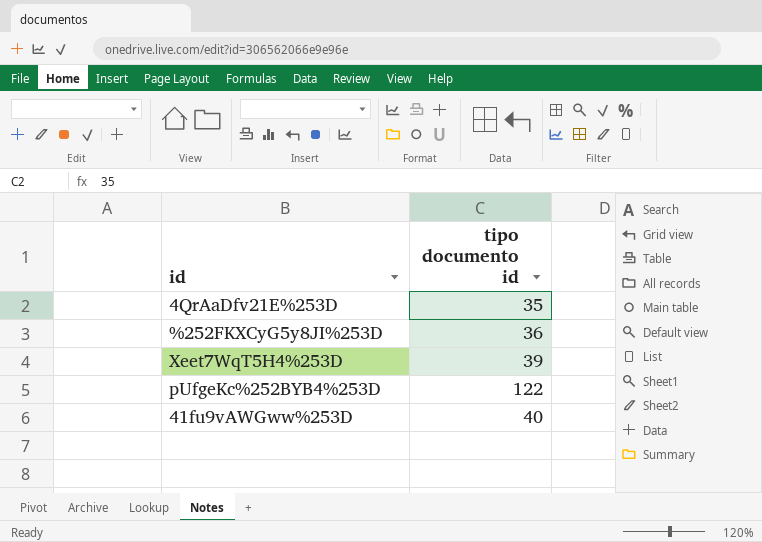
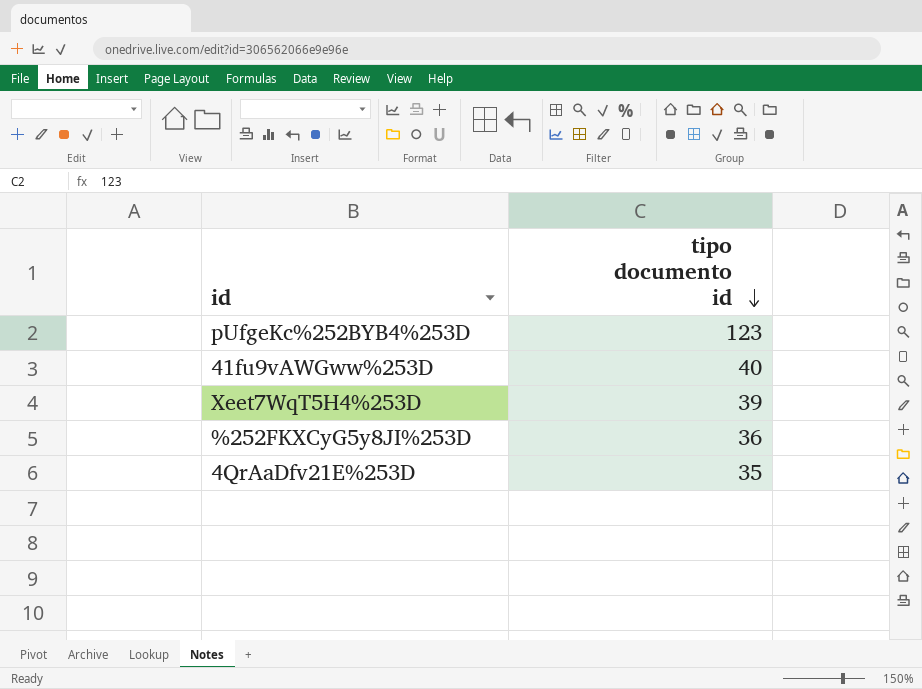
row order: none -> tipo documento id descending
pUfgeKc%252BYB4%253D | tipo documento id: 122 -> 123

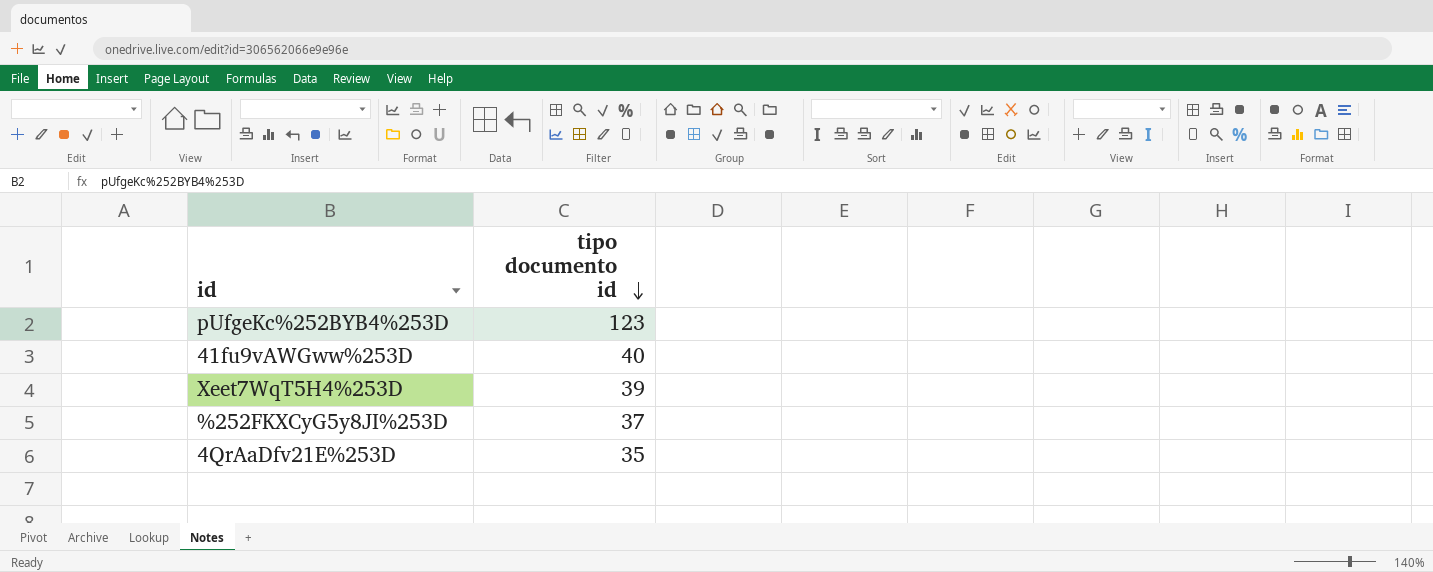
%252FKXCyG5y8JI%253D | tipo documento id: 36 -> 37

